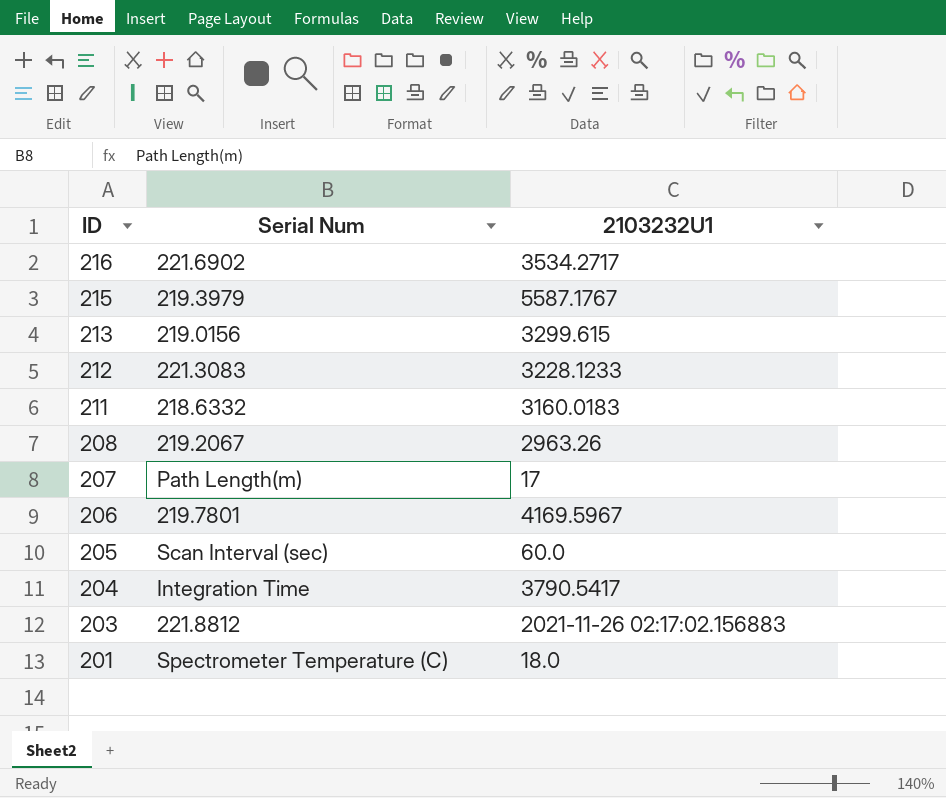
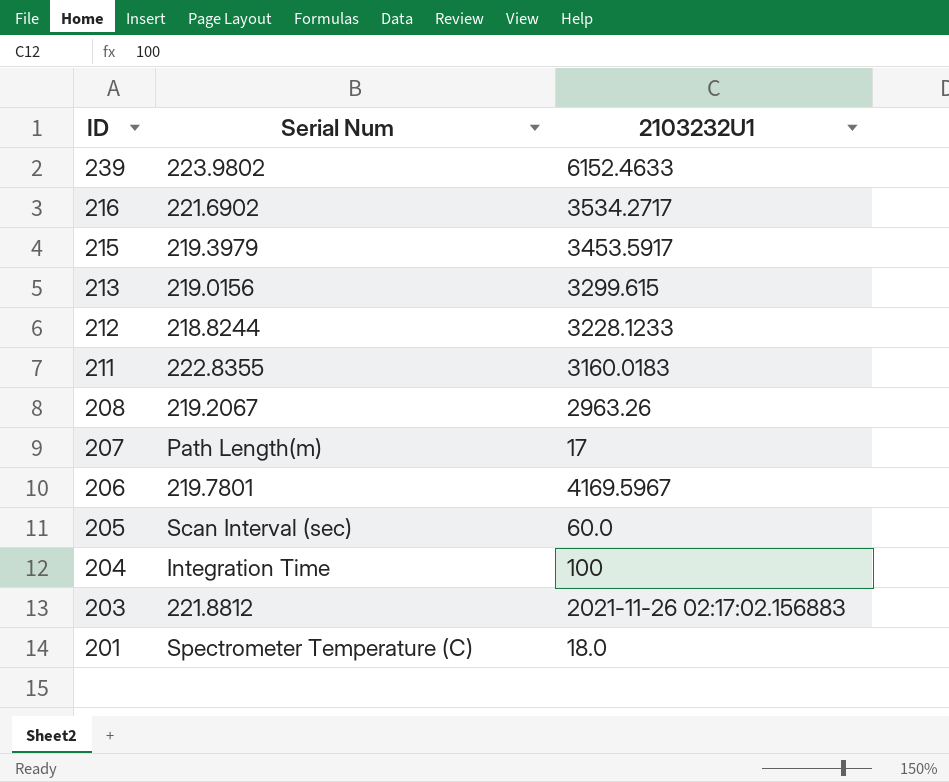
row 239: none -> 223.9802 | 6152.4633
215 | 2103232U1: 5587.1767 -> 3453.5917
212 | Serial Num: 221.3083 -> 218.8244
211 | Serial Num: 218.6332 -> 222.8355
204 | 2103232U1: 3790.5417 -> 100

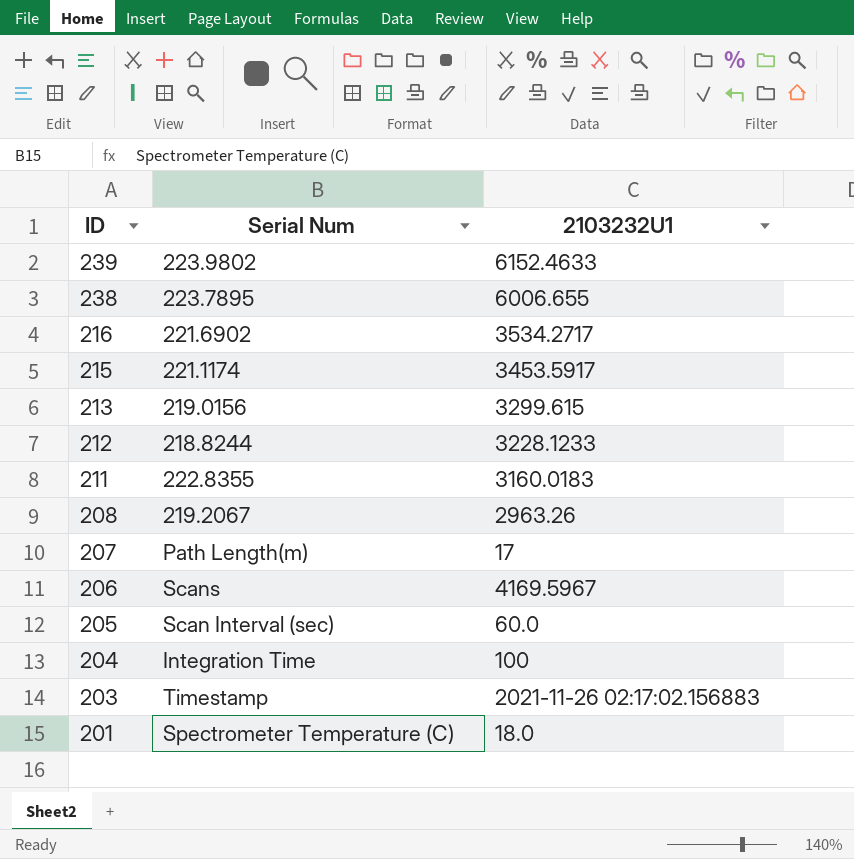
row 238: none -> 223.7895 | 6006.655
215 | Serial Num: 219.3979 -> 221.1174
206 | Serial Num: 219.7801 -> Scans
203 | Serial Num: 221.8812 -> Timestamp

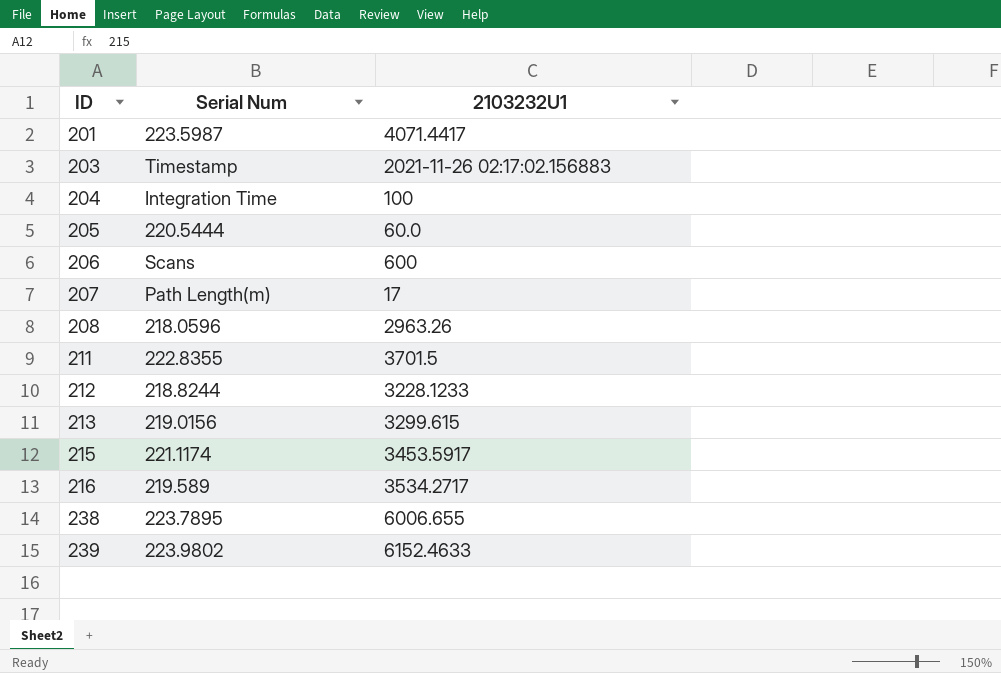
row order: ID descending -> ID ascending
201 | Serial Num: Spectrometer Temperature (C) -> 223.5987
201 | 2103232U1: 18.0 -> 4071.4417
205 | Serial Num: Scan Interval (sec) -> 220.5444
206 | 2103232U1: 4169.5967 -> 600
208 | Serial Num: 219.2067 -> 218.0596
211 | 2103232U1: 3160.0183 -> 3701.5
216 | Serial Num: 221.6902 -> 219.589

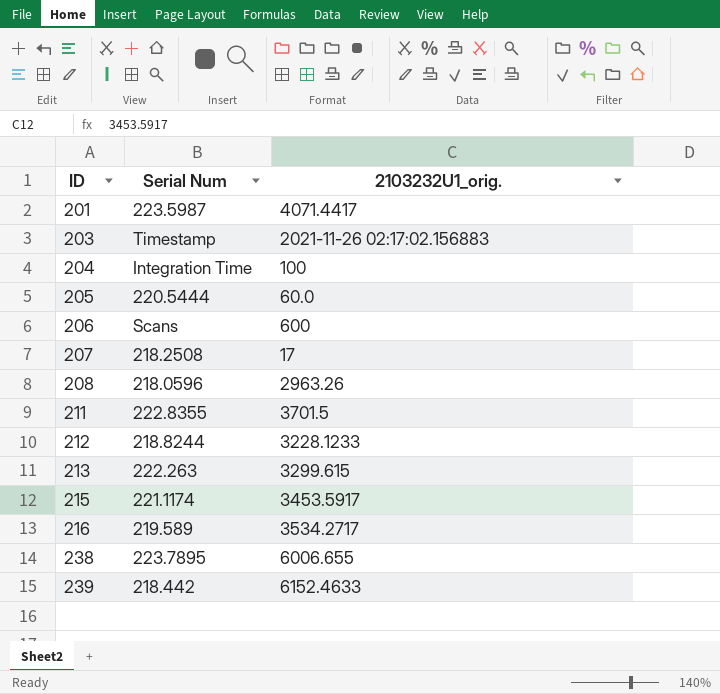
column name: 2103232U1 -> 2103232U1_orig.
207 | Serial Num: Path Length(m) -> 218.2508
213 | Serial Num: 219.0156 -> 222.263
239 | Serial Num: 223.9802 -> 218.442

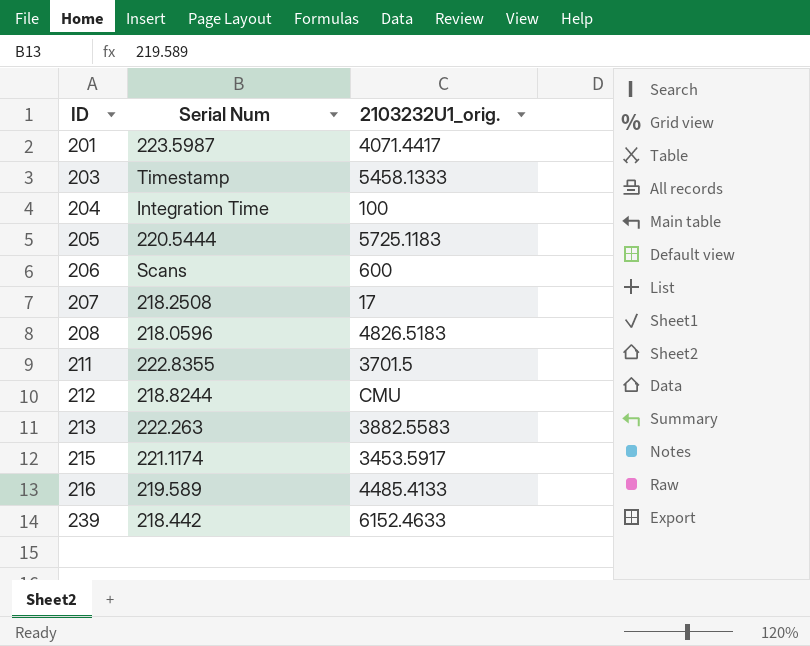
row 238: 223.7895 | 6006.655 -> none
203 | 2103232U1_orig.: 2021-11-26 02:17:02.156883 -> 5458.1333
205 | 2103232U1_orig.: 60.0 -> 5725.1183
208 | 2103232U1_orig.: 2963.26 -> 4826.5183
212 | 2103232U1_orig.: 3228.1233 -> CMU
213 | 2103232U1_orig.: 3299.615 -> 3882.5583
216 | 2103232U1_orig.: 3534.2717 -> 4485.4133

